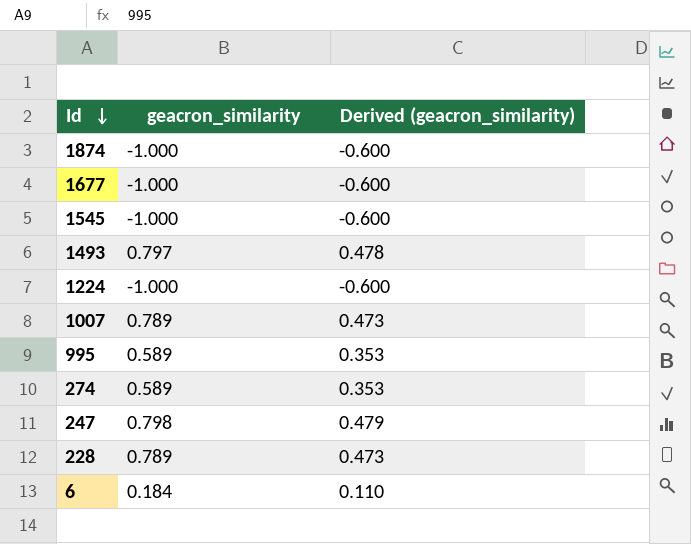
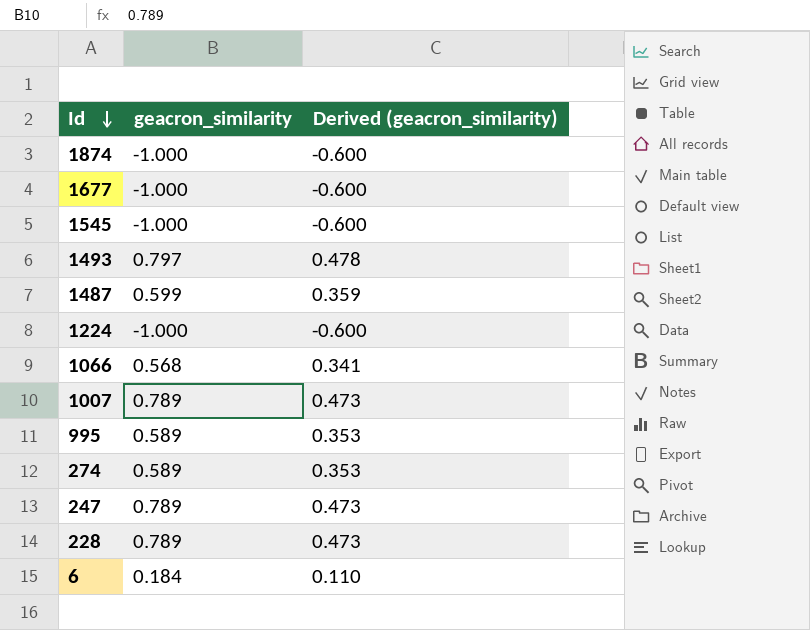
row 1487: none -> 0.599 | 0.359
row 1066: none -> 0.568 | 0.341
247 | geacron_similarity: 0.798 -> 0.789
247 | Derived (geacron_similarity): 0.479 -> 0.473

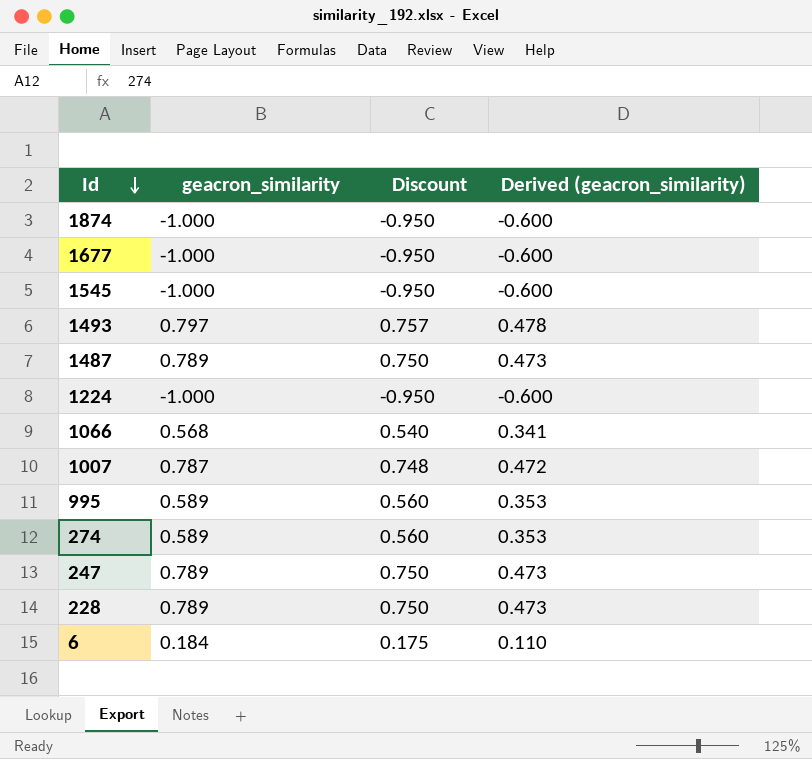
column Discount | formula: none -> [geacron_similarity] * 0.95
1487 | geacron_similarity: 0.599 -> 0.789
1487 | Derived (geacron_similarity): 0.359 -> 0.473
1007 | geacron_similarity: 0.789 -> 0.787
1007 | Derived (geacron_similarity): 0.473 -> 0.472

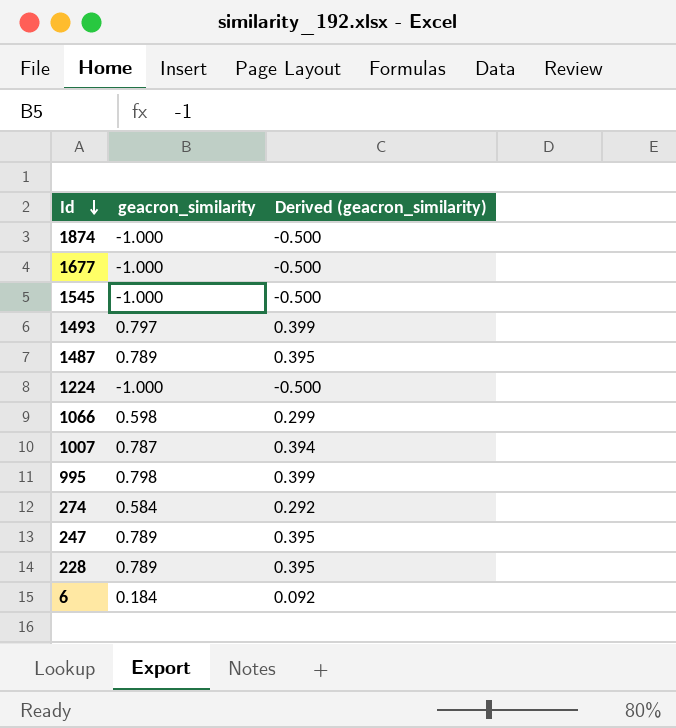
column Discount | formula: [geacron_similarity] * 0.95 -> none
column Derived (geacron_similarity) | formula: [geacron_similarity] * 0.6 -> [geacron_similarity] * 0.5
1066 | geacron_similarity: 0.568 -> 0.598
995 | geacron_similarity: 0.589 -> 0.798
274 | geacron_similarity: 0.589 -> 0.584

